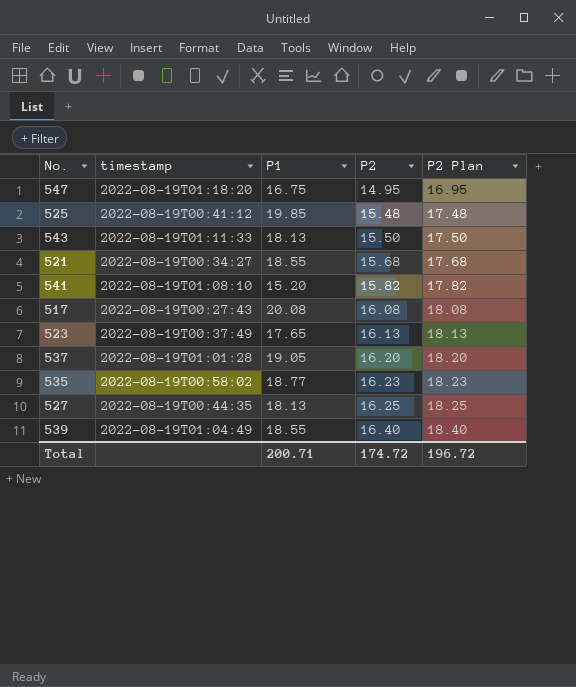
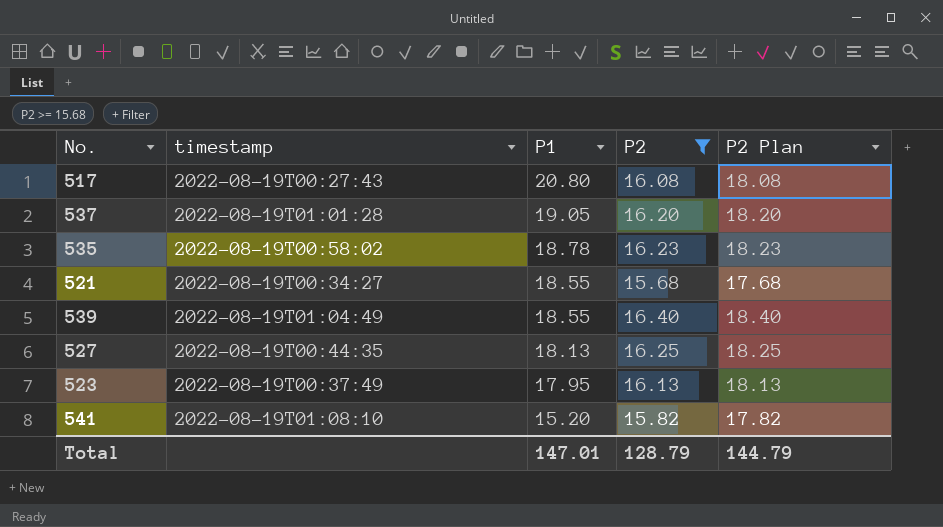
filter: none -> P2 >= 15.68
row order: P2 ascending -> P1 descending
517 | P1: 20.08 -> 20.80
535 | P1: 18.77 -> 18.78
523 | P1: 17.65 -> 17.95
Total | P1: 200.71 -> 147.01
Total | P2: 174.72 -> 128.79
Total | P2 Plan: 196.72 -> 144.79

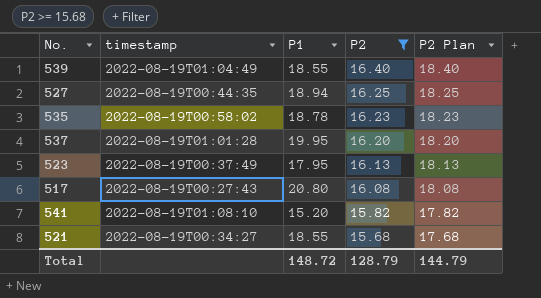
row order: P1 descending -> P2 descending
527 | P1: 18.13 -> 18.94
537 | P1: 19.05 -> 19.95
Total | P1: 147.01 -> 148.72

